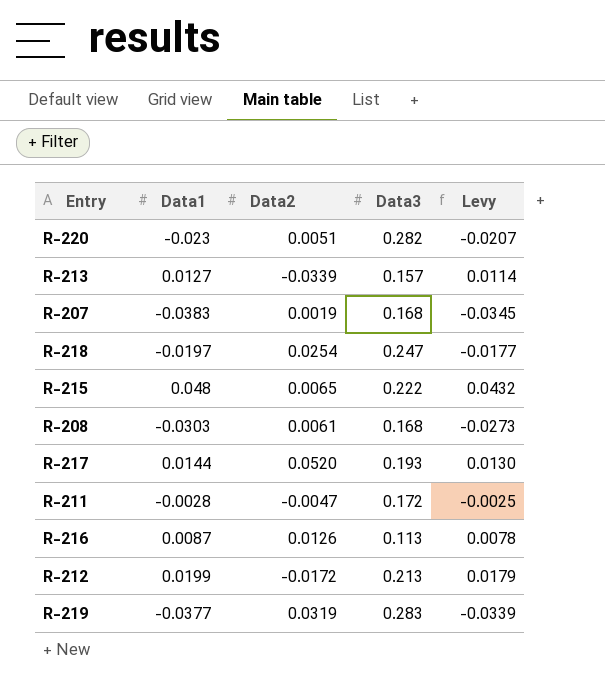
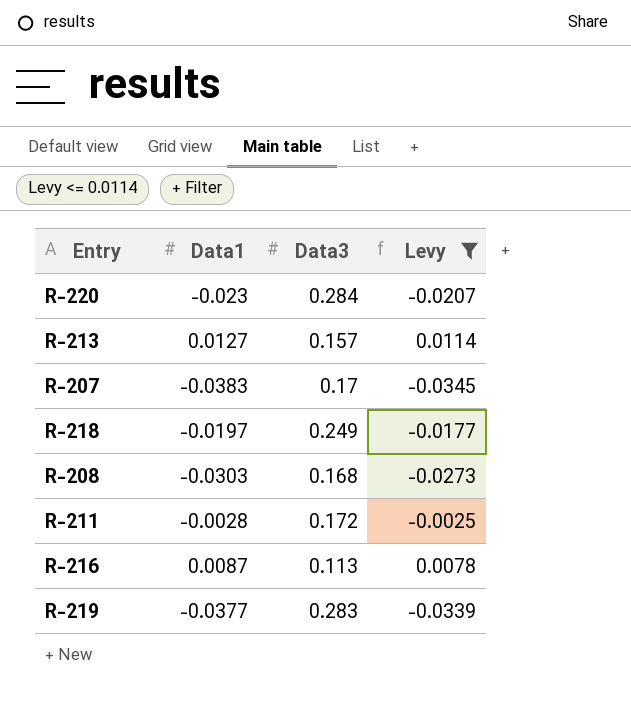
filter: none -> Levy <= 0.0114
column Data2 | position: 3 -> none
R-220 | Data3: 0.282 -> 0.284
R-207 | Data3: 0.168 -> 0.17
R-218 | Data3: 0.247 -> 0.249

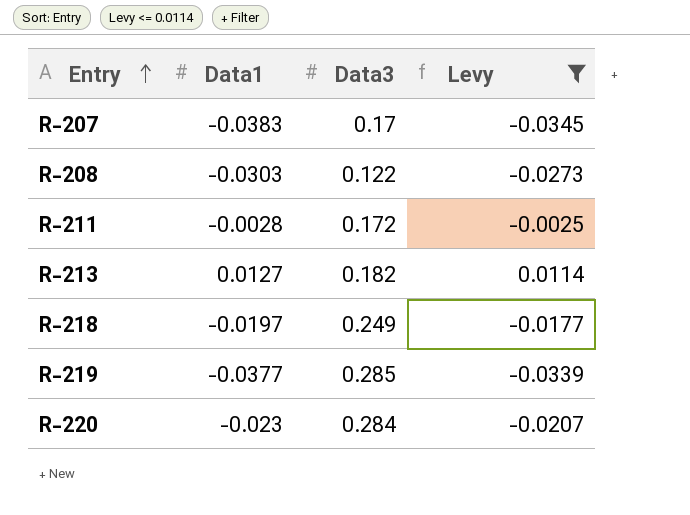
row order: none -> Entry ascending
row R-216: 0.0087 | 0.113 | 0.0078 -> none
R-208 | Data3: 0.168 -> 0.122
R-213 | Data3: 0.157 -> 0.182
R-219 | Data3: 0.283 -> 0.285

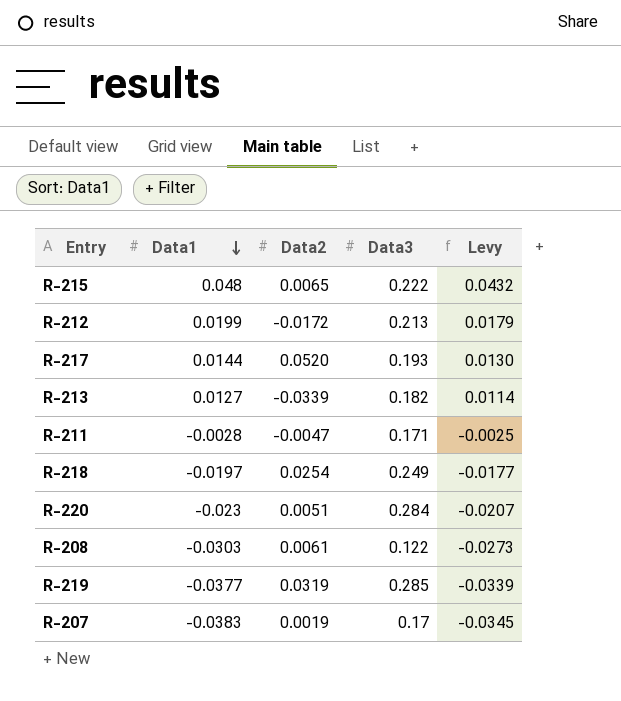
filter: Levy <= 0.0114 -> none
row order: Entry ascending -> Data1 descending
column Data2 | position: none -> 3
R-211 | Data3: 0.172 -> 0.171

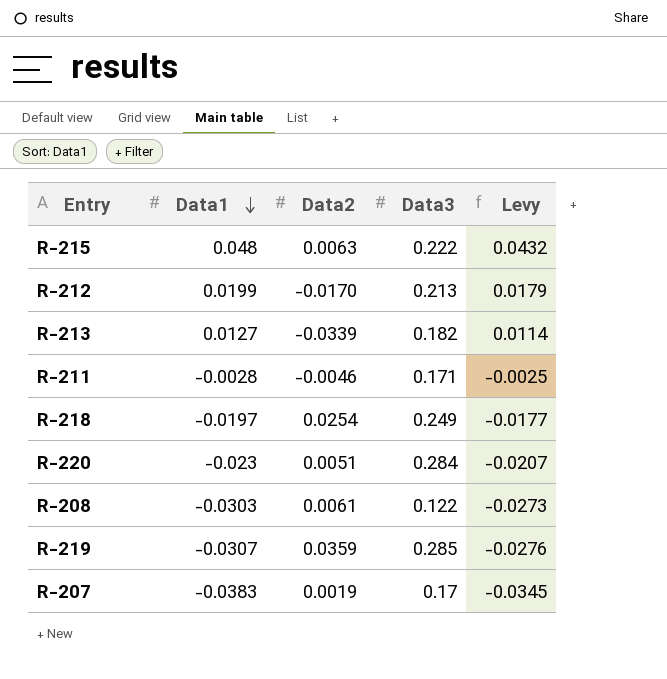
row R-217: 0.0144 | 0.0520 | 0.193 | 0.0130 -> none
R-215 | Data2: 0.0065 -> 0.0063
R-212 | Data2: -0.0172 -> -0.0170
R-211 | Data2: -0.0047 -> -0.0046
R-219 | Data1: -0.0377 -> -0.0307
R-219 | Data2: 0.0319 -> 0.0359
R-219 | Levy: -0.0339 -> -0.0276

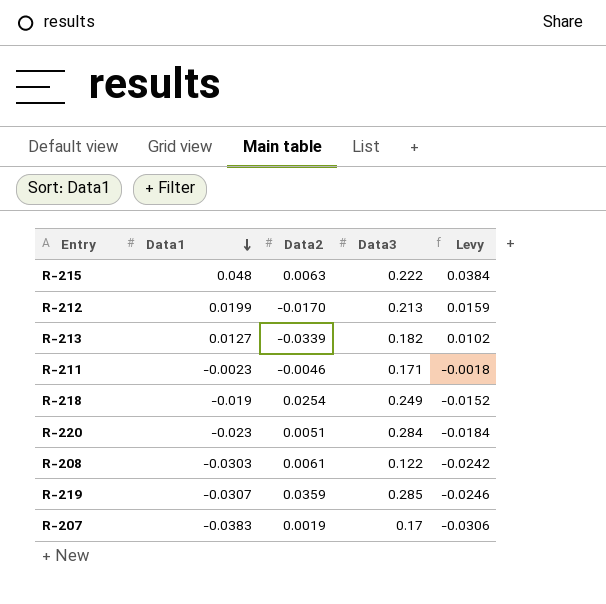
column Levy | formula: [Data1] * 0.9 -> [Data1] * 0.8
R-211 | Data1: -0.0028 -> -0.0023
R-218 | Data1: -0.0197 -> -0.019

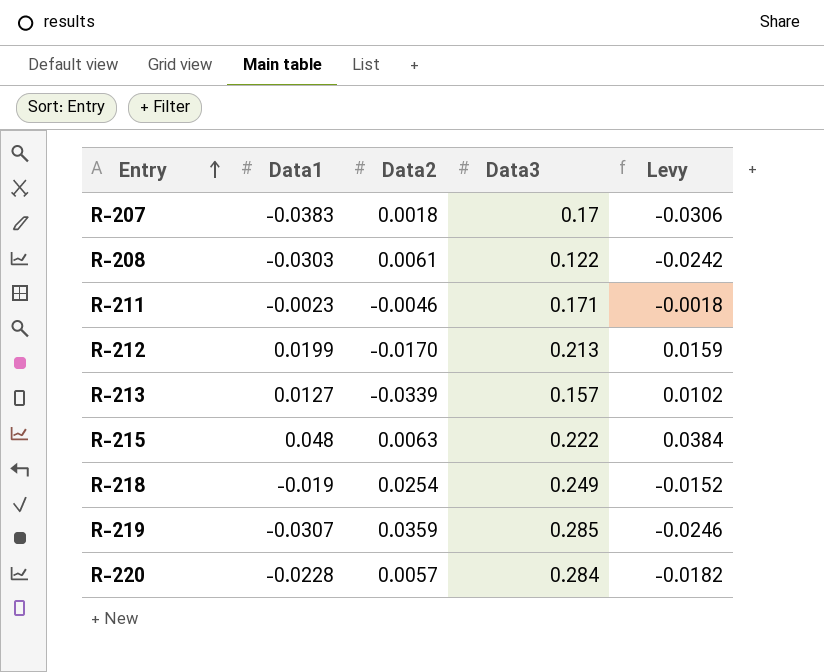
row order: Data1 descending -> Entry ascending
R-207 | Data2: 0.0019 -> 0.0018
R-213 | Data3: 0.182 -> 0.157
R-220 | Data1: -0.023 -> -0.0228
R-220 | Data2: 0.0051 -> 0.0057
R-220 | Levy: -0.0184 -> -0.0182

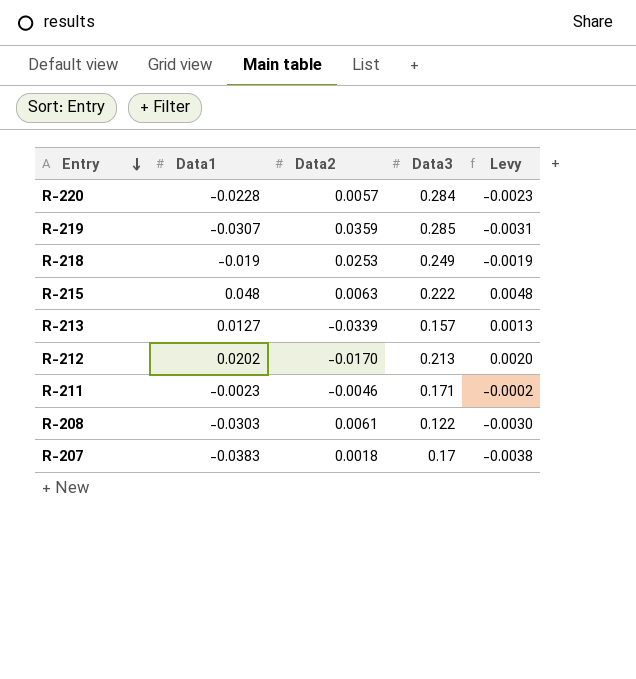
row order: Entry ascending -> Entry descending
column Levy | formula: [Data1] * 0.8 -> [Data1] * 0.1
R-218 | Data2: 0.0254 -> 0.0253
R-212 | Data1: 0.0199 -> 0.0202

